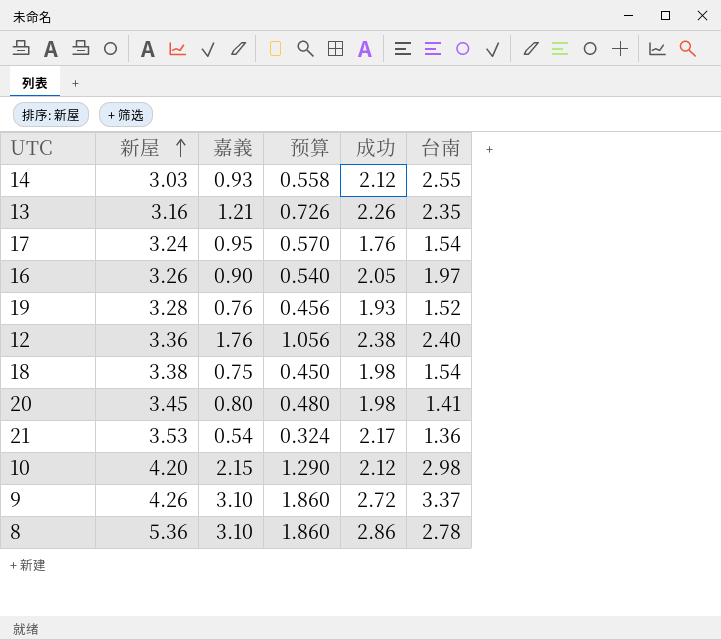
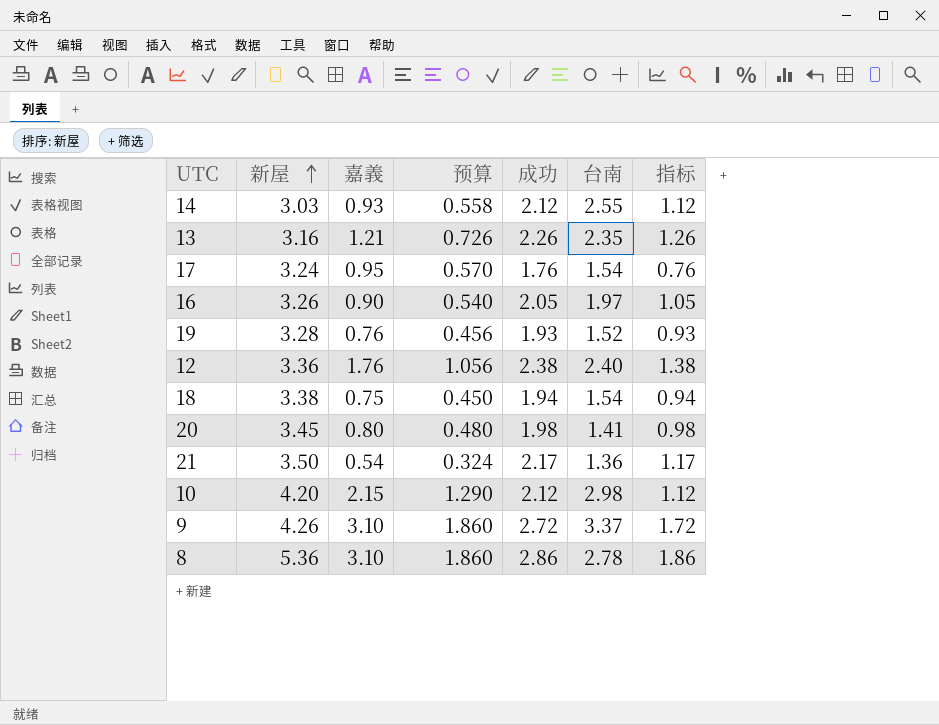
column 指标 | formula: none -> [成功] - 1
18 | 成功: 1.98 -> 1.94
21 | 新屋: 3.53 -> 3.50

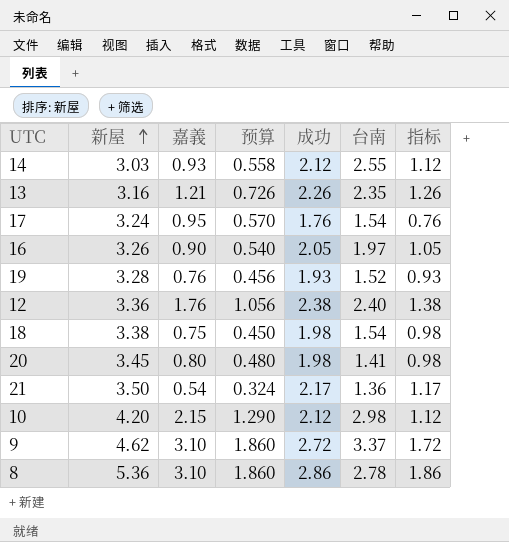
18 | 成功: 1.94 -> 1.98
18 | 指标: 0.94 -> 0.98
9 | 新屋: 4.26 -> 4.62

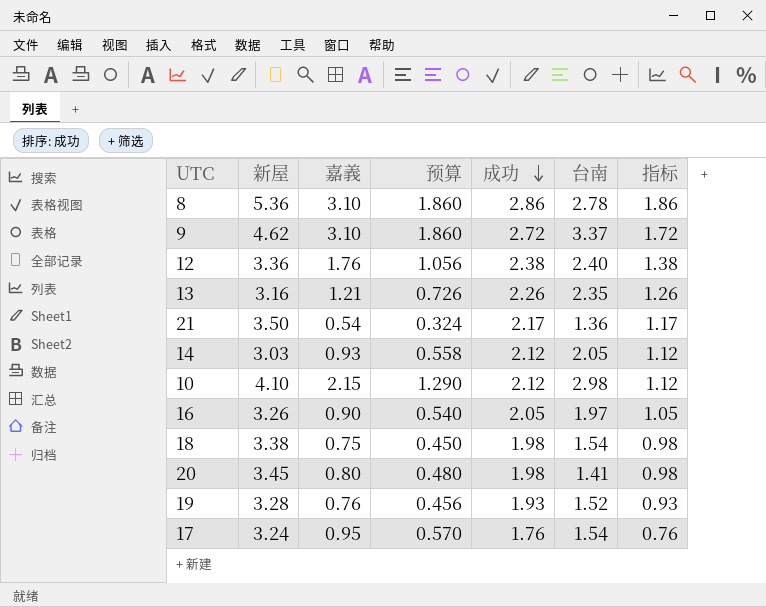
row order: 新屋 ascending -> 成功 descending
14 | 台南: 2.55 -> 2.05
10 | 新屋: 4.20 -> 4.10

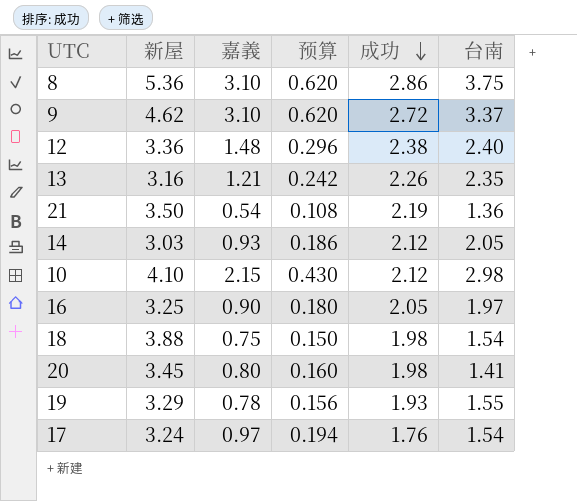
column 指标 | formula: [成功] - 1 -> none
column 预算 | formula: [嘉義] * 0.6 -> [嘉義] * 0.2
8 | 台南: 2.78 -> 3.75
12 | 嘉義: 1.76 -> 1.48
21 | 成功: 2.17 -> 2.19
16 | 新屋: 3.26 -> 3.25
18 | 新屋: 3.38 -> 3.88
19 | 新屋: 3.28 -> 3.29
19 | 嘉義: 0.76 -> 0.78
19 | 台南: 1.52 -> 1.55
17 | 嘉義: 0.95 -> 0.97

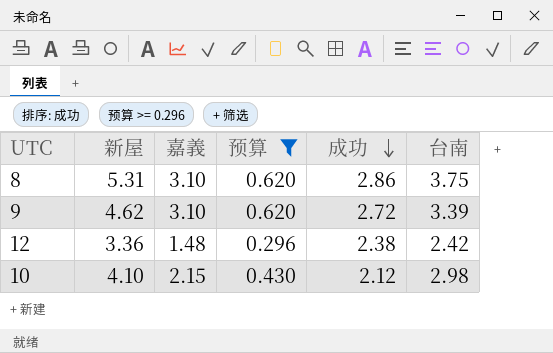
filter: none -> 预算 >= 0.296
8 | 新屋: 5.36 -> 5.31
9 | 台南: 3.37 -> 3.39
12 | 台南: 2.40 -> 2.42

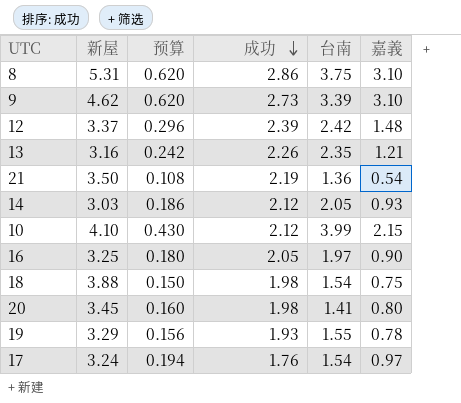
filter: 预算 >= 0.296 -> none
column 嘉義 | position: 3 -> 6
9 | 成功: 2.72 -> 2.73
12 | 新屋: 3.36 -> 3.37
12 | 成功: 2.38 -> 2.39
10 | 台南: 2.98 -> 3.99

